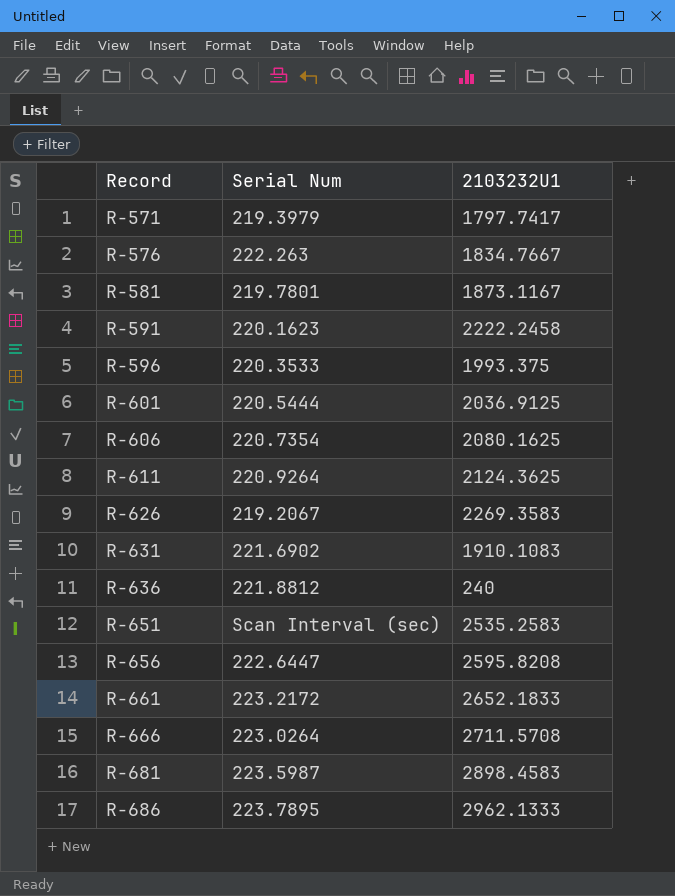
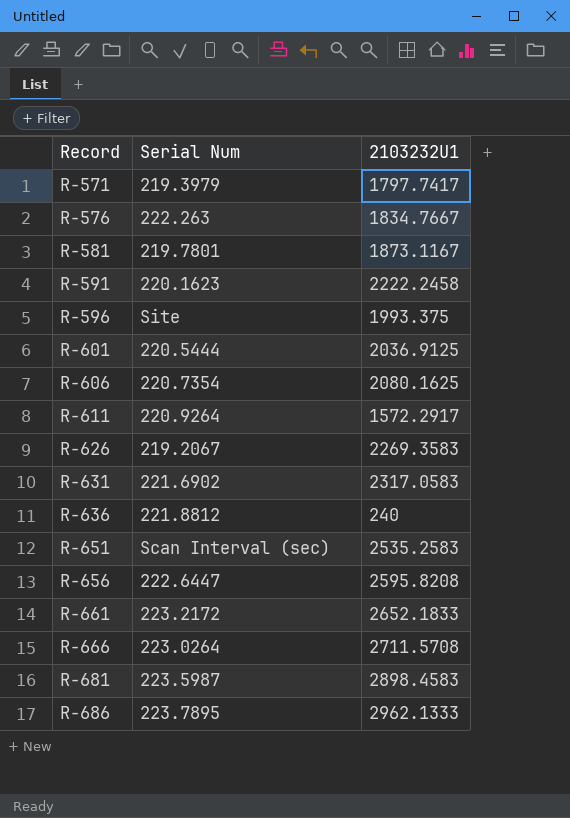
R-596 | Serial Num: 220.3533 -> Site
R-611 | 2103232U1: 2124.3625 -> 1572.2917
R-631 | 2103232U1: 1910.1083 -> 2317.0583

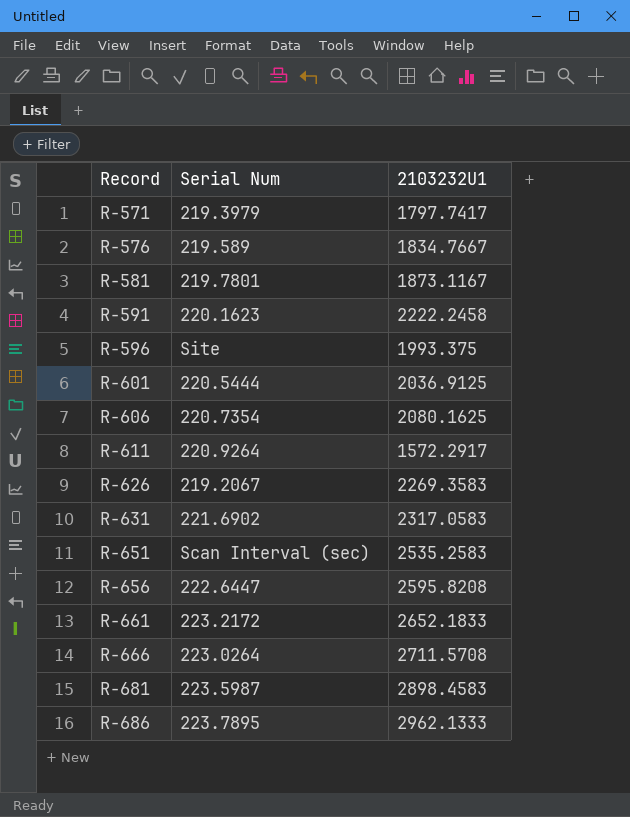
row R-636: 221.8812 | 240 -> none
R-576 | Serial Num: 222.263 -> 219.589

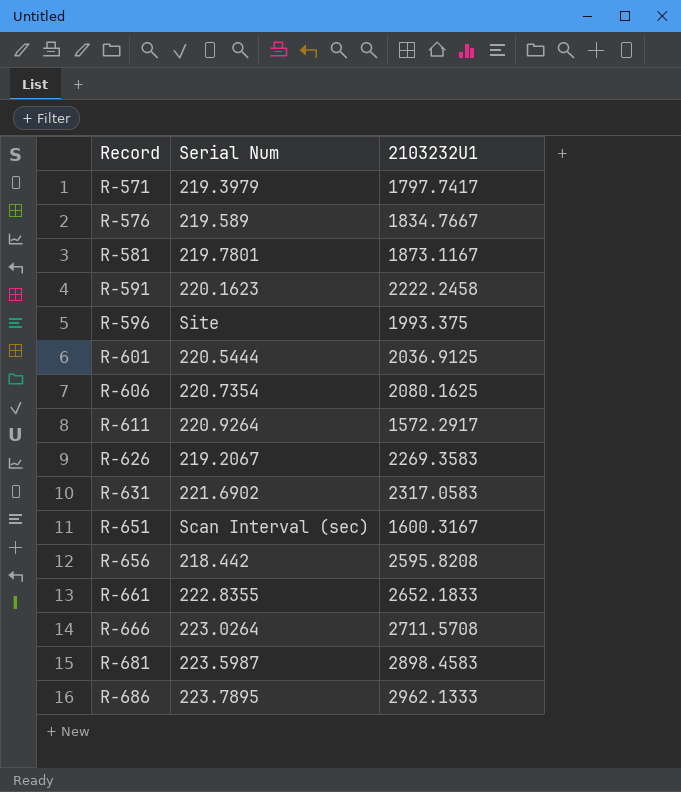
R-651 | 2103232U1: 2535.2583 -> 1600.3167
R-656 | Serial Num: 222.6447 -> 218.442
R-661 | Serial Num: 223.2172 -> 222.8355

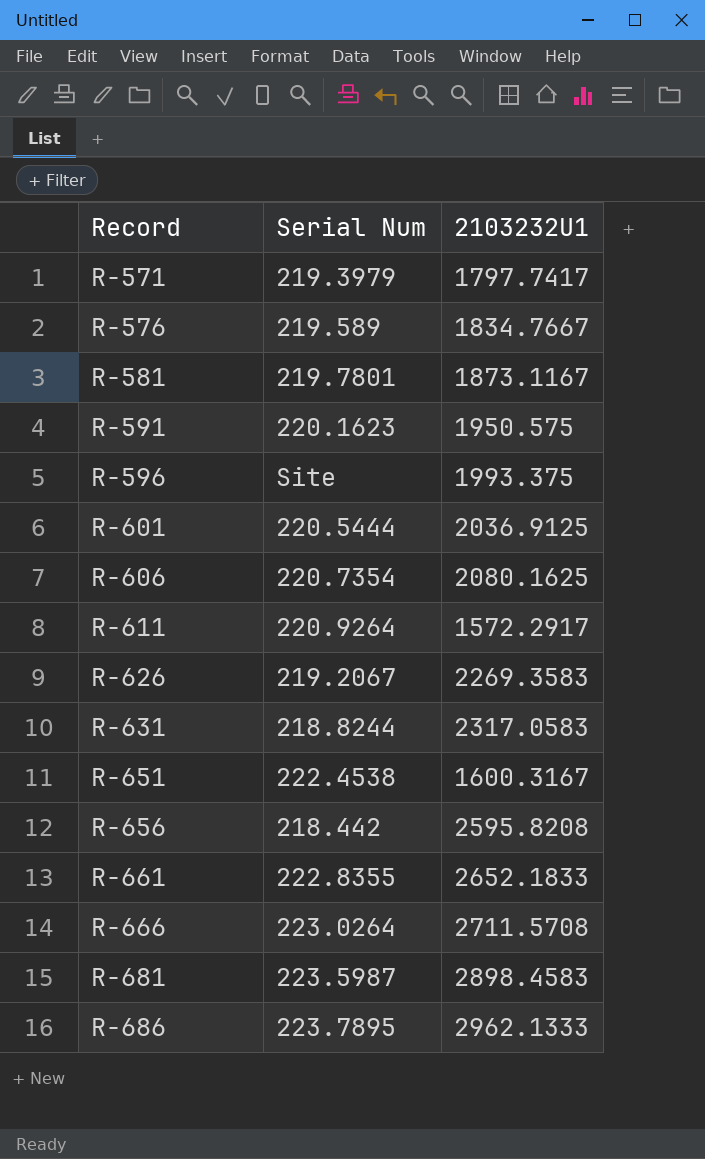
R-591 | 2103232U1: 2222.2458 -> 1950.575
R-631 | Serial Num: 221.6902 -> 218.8244
R-651 | Serial Num: Scan Interval (sec) -> 222.4538

